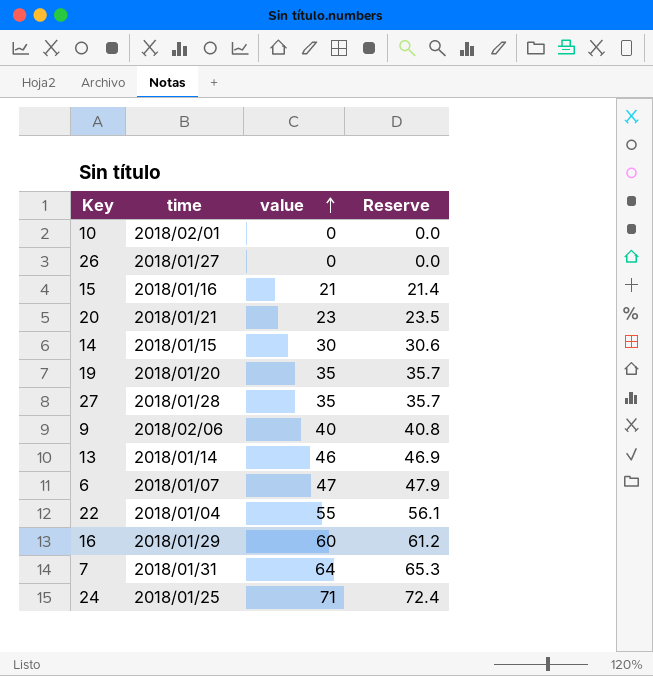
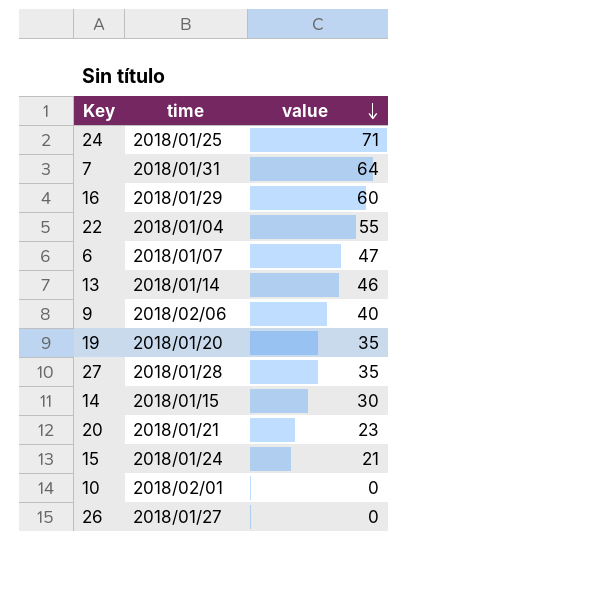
row order: value ascending -> value descending
column Reserve | formula: [value] * 1.02 -> none
15 | time: 2018/01/16 -> 2018/01/24

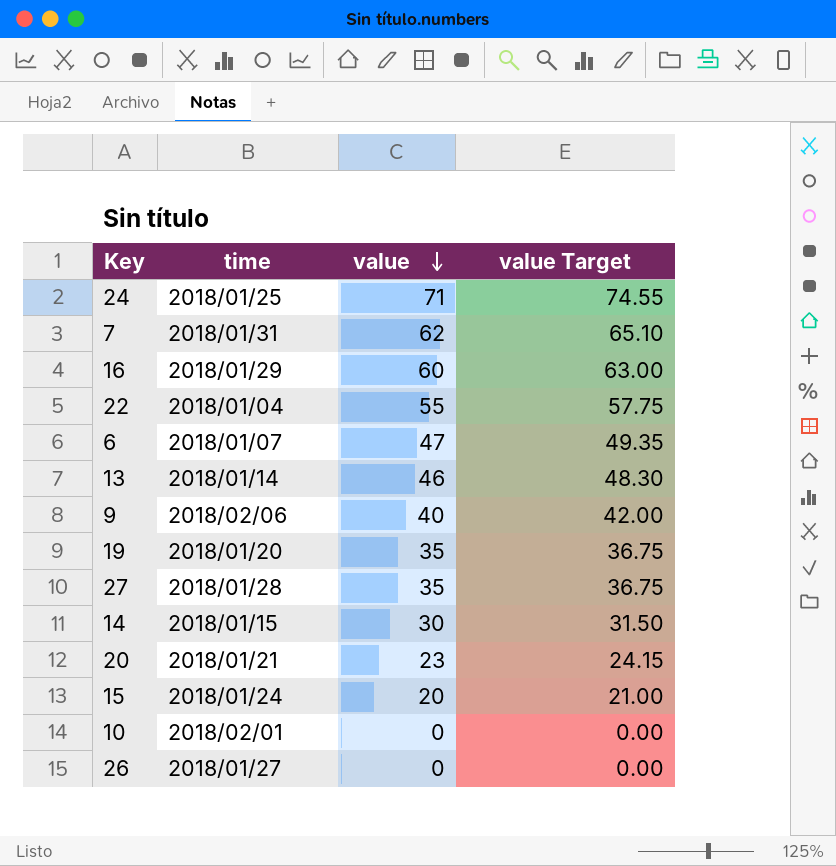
column value Target | formula: none -> [value] * 1.05
7 | value: 64 -> 62
15 | value: 21 -> 20

